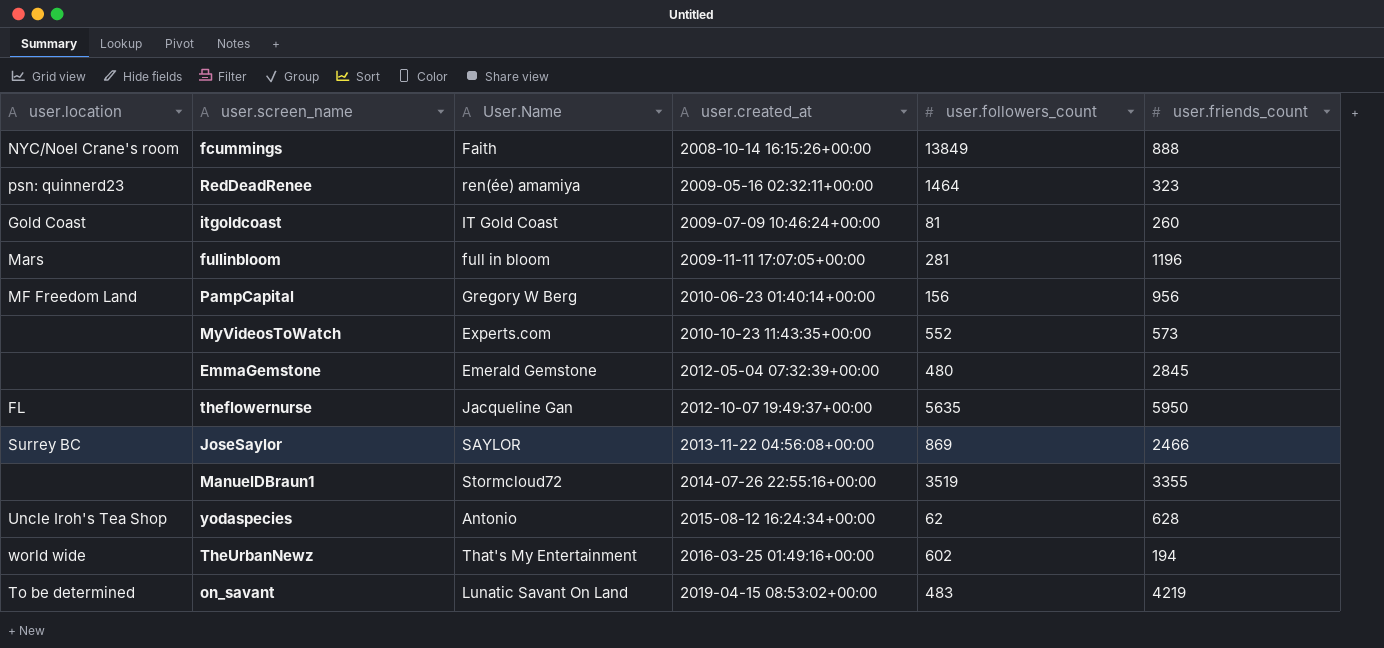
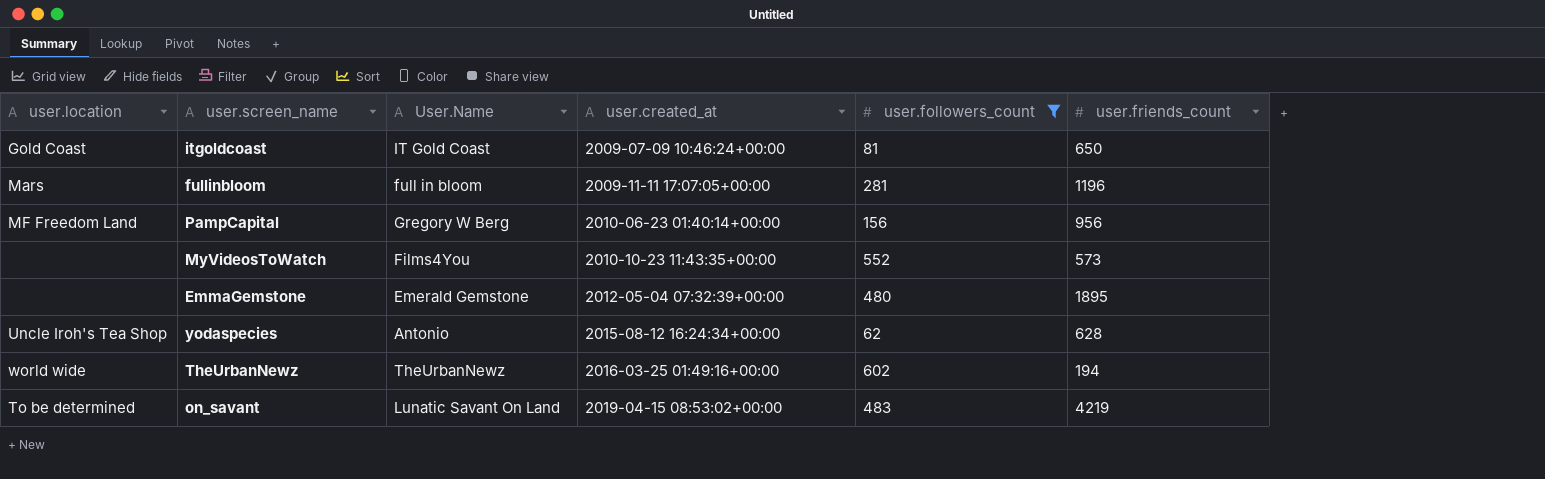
filter: none -> user.followers_count <= 602
itgoldcoast | user.friends_count: 260 -> 650
MyVideosToWatch | User.Name: Experts.com -> Films4You
EmmaGemstone | user.friends_count: 2845 -> 1895
TheUrbanNewz | User.Name: That's My Entertainment -> TheUrbanNewz

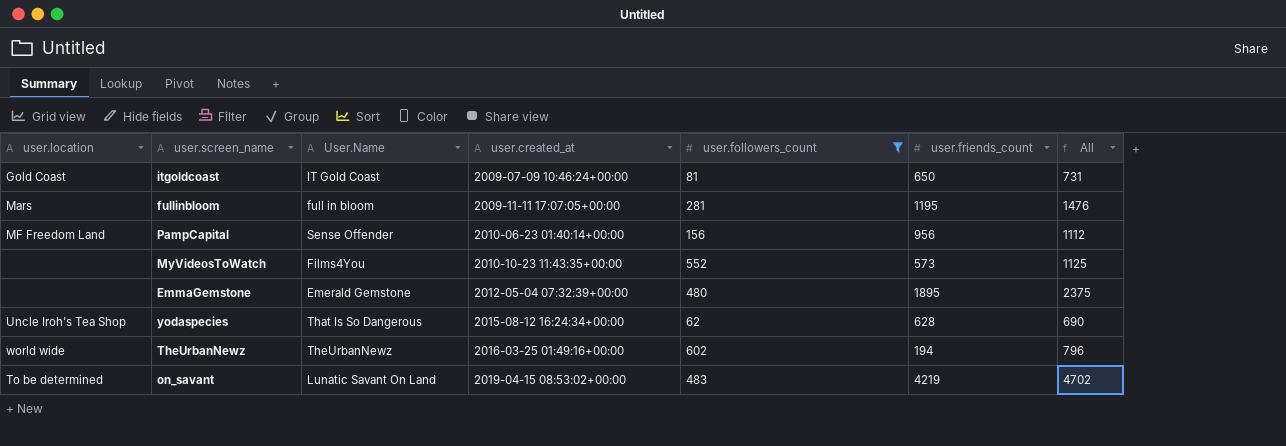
column All | formula: none -> [user.followers_count] + [user.friends_count]
fullinbloom | user.friends_count: 1196 -> 1195
PampCapital | User.Name: Gregory W Berg -> Sense Offender
yodaspecies | User.Name: Antonio -> That Is So Dangerous

